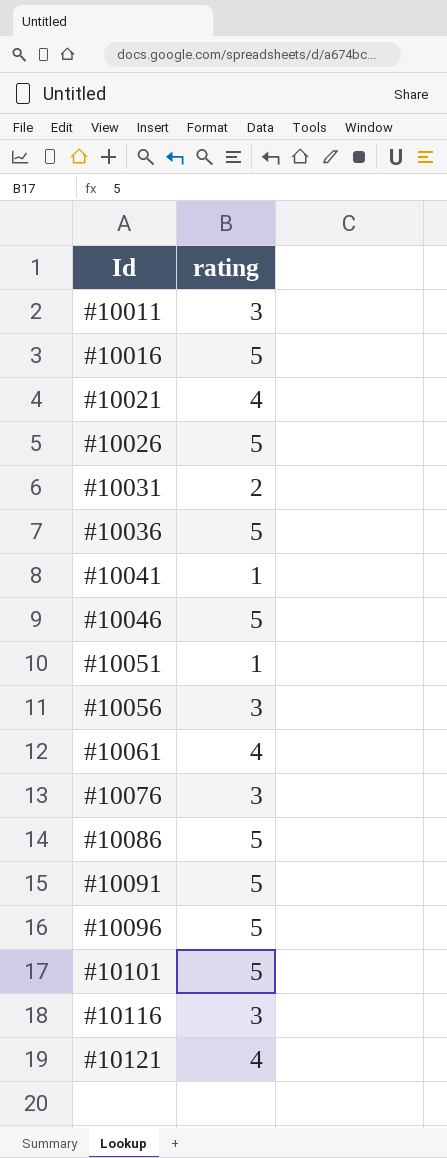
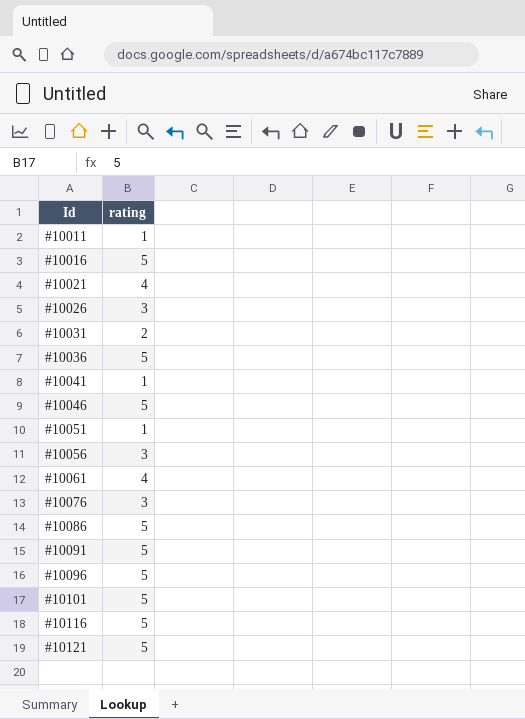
#10011 | rating: 3 -> 1
#10026 | rating: 5 -> 3
#10116 | rating: 3 -> 5
#10121 | rating: 4 -> 5

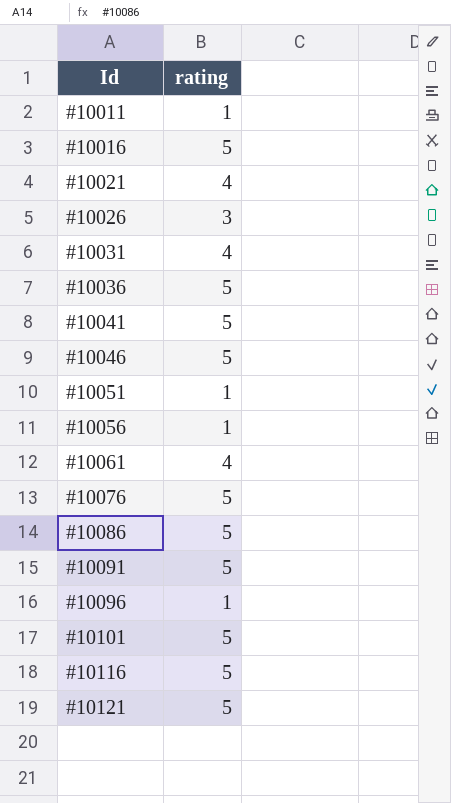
#10031 | rating: 2 -> 4
#10041 | rating: 1 -> 5
#10056 | rating: 3 -> 1
#10076 | rating: 3 -> 5
#10096 | rating: 5 -> 1

